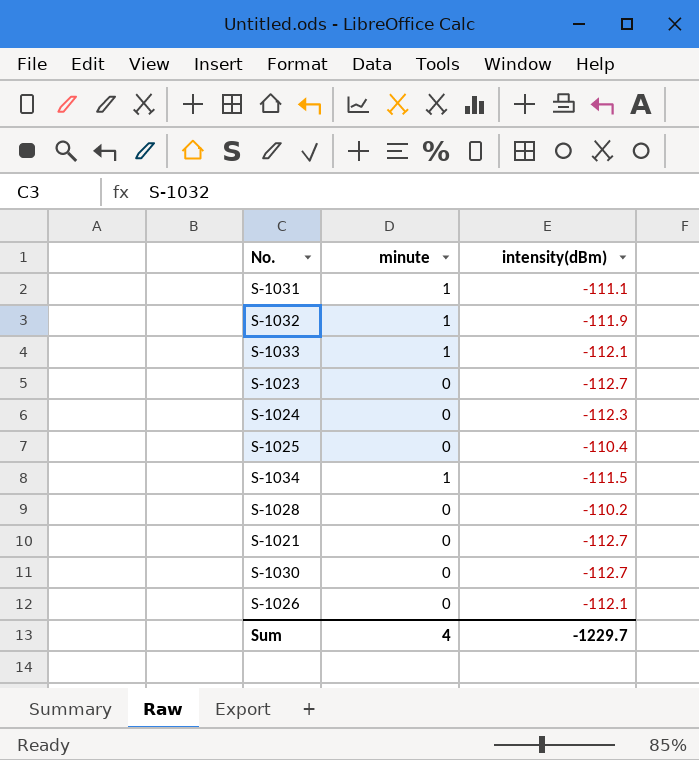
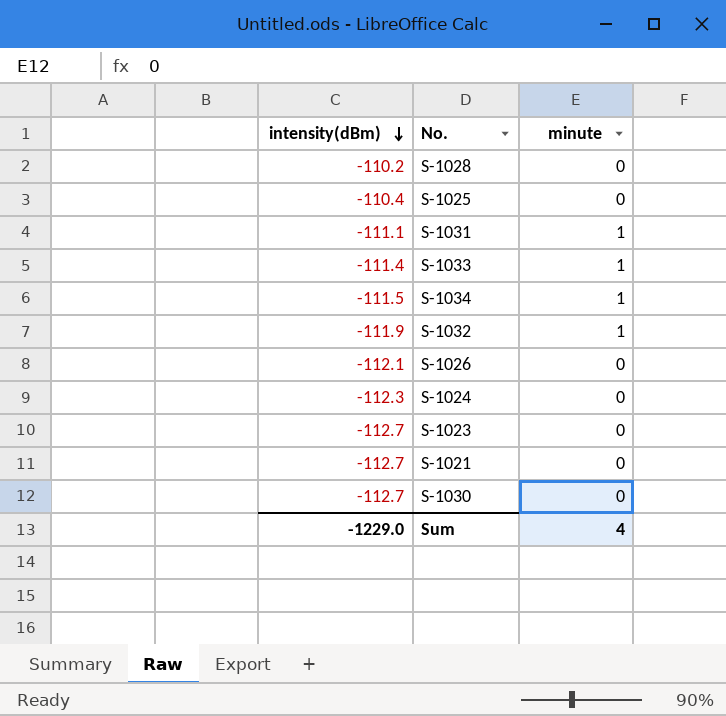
row order: none -> intensity(dBm) descending
column intensity(dBm) | position: 3 -> 1
S-1033 | intensity(dBm): -112.1 -> -111.4
Sum | intensity(dBm): -1229.7 -> -1229.0

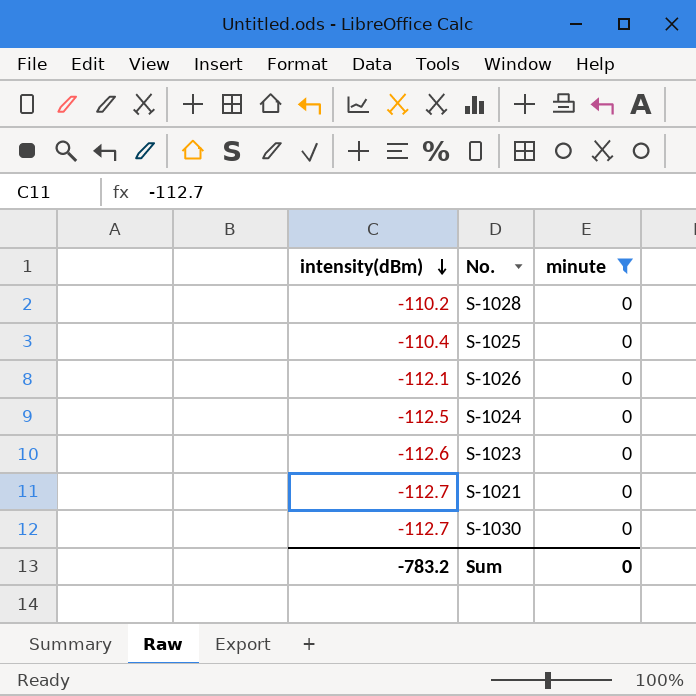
filter: none -> minute = 0
S-1024 | intensity(dBm): -112.3 -> -112.5
S-1023 | intensity(dBm): -112.7 -> -112.6
Sum | intensity(dBm): -1229.0 -> -783.2
Sum | minute: 4 -> 0

